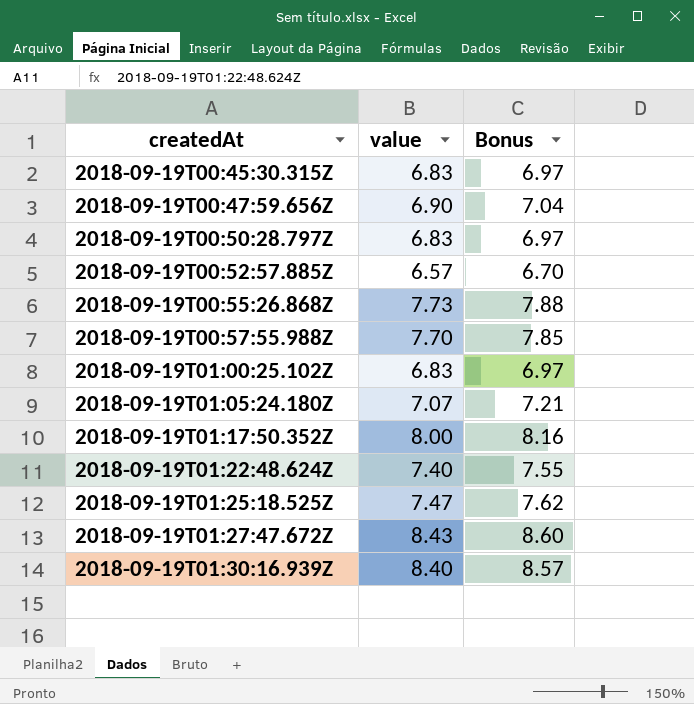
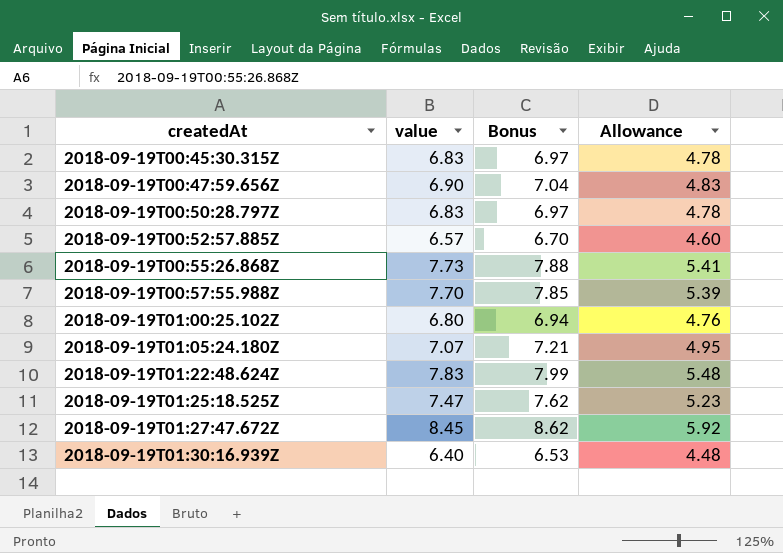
column Allowance | formula: none -> [value] * 0.7
row 2018-09-19T01:17:50.352Z: 8.00 | 8.16 -> none
2018-09-19T01:00:25.102Z | value: 6.83 -> 6.80
2018-09-19T01:00:25.102Z | Bonus: 6.97 -> 6.94
2018-09-19T01:22:48.624Z | value: 7.40 -> 7.83
2018-09-19T01:22:48.624Z | Bonus: 7.55 -> 7.99
2018-09-19T01:27:47.672Z | value: 8.43 -> 8.45
2018-09-19T01:27:47.672Z | Bonus: 8.60 -> 8.62
2018-09-19T01:30:16.939Z | value: 8.40 -> 6.40
2018-09-19T01:30:16.939Z | Bonus: 8.57 -> 6.53

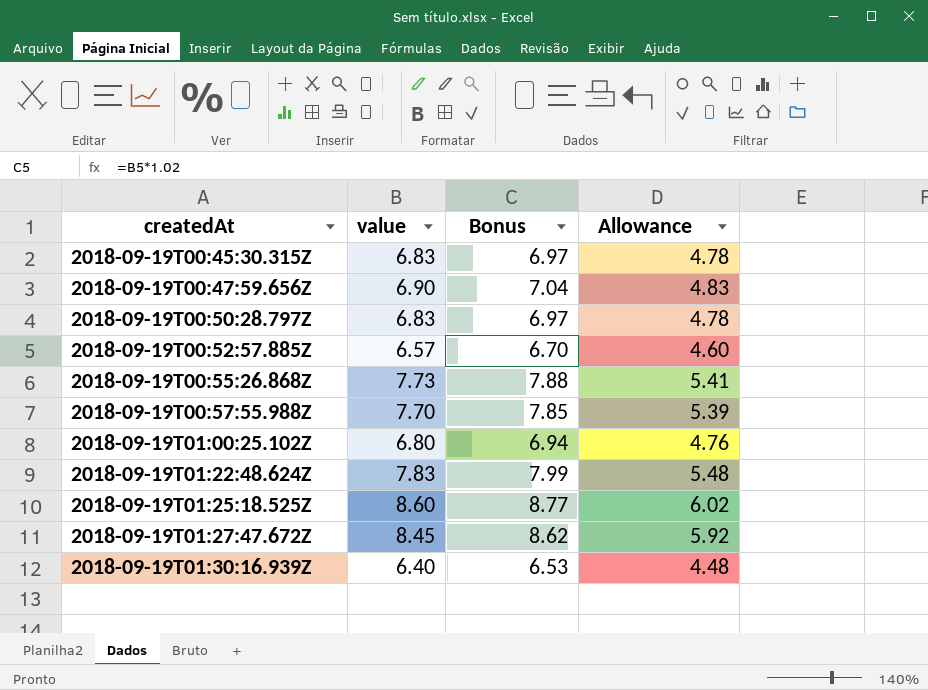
row 2018-09-19T01:05:24.180Z: 7.07 | 7.21 | 4.95 -> none
2018-09-19T01:25:18.525Z | value: 7.47 -> 8.60
2018-09-19T01:25:18.525Z | Bonus: 7.62 -> 8.77
2018-09-19T01:25:18.525Z | Allowance: 5.23 -> 6.02

